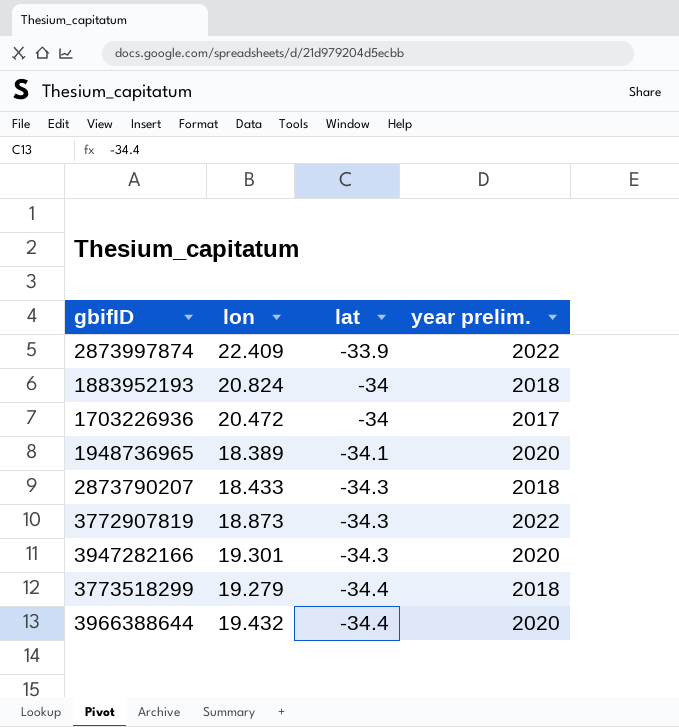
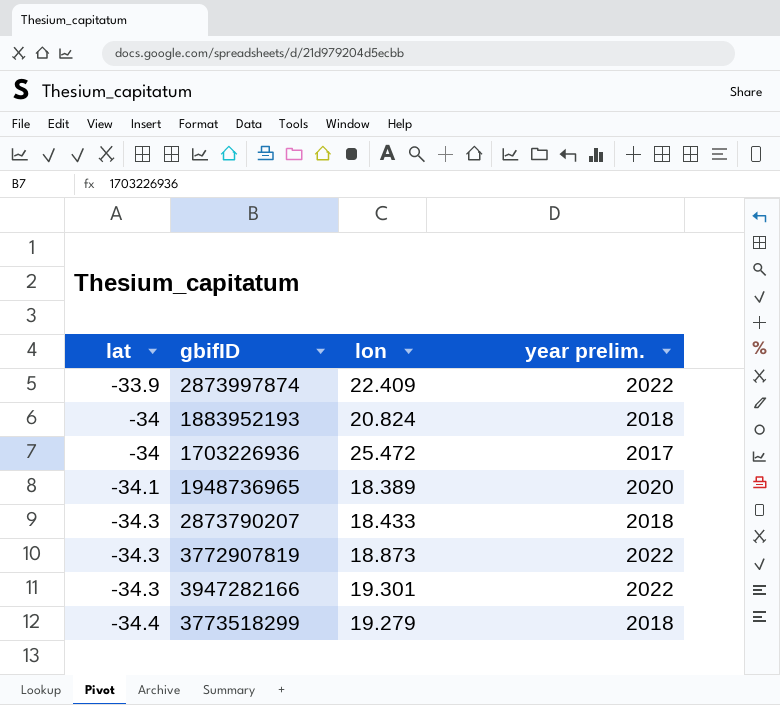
column lat | position: 3 -> 1
row 3966388644: 19.432 | -34.4 | 2020 -> none
1703226936 | lon: 20.472 -> 25.472
3947282166 | year prelim.: 2020 -> 2022

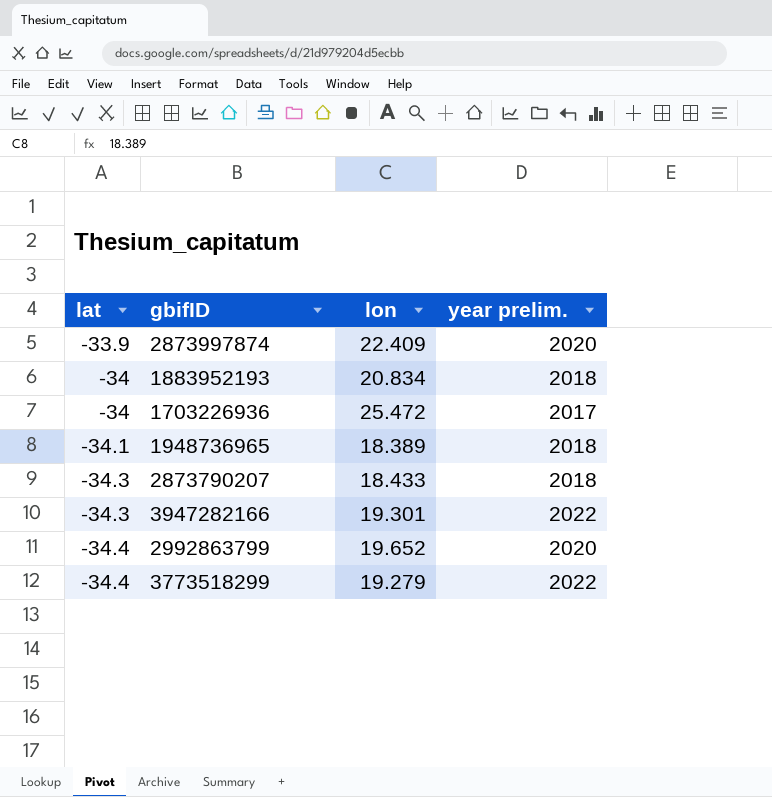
row 3772907819: -34.3 | 18.873 | 2022 -> none
2873997874 | year prelim.: 2022 -> 2020
1883952193 | lon: 20.824 -> 20.834
1948736965 | year prelim.: 2020 -> 2018
row 2992863799: none -> -34.4 | 19.652 | 2020
3773518299 | year prelim.: 2018 -> 2022

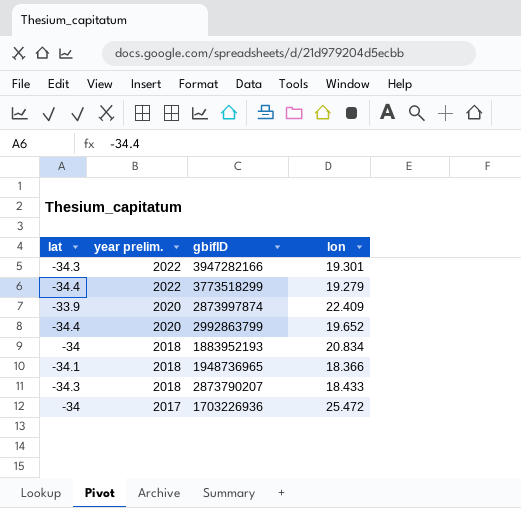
row order: lat descending -> year prelim. descending
column year prelim. | position: 4 -> 2
1948736965 | lon: 18.389 -> 18.366

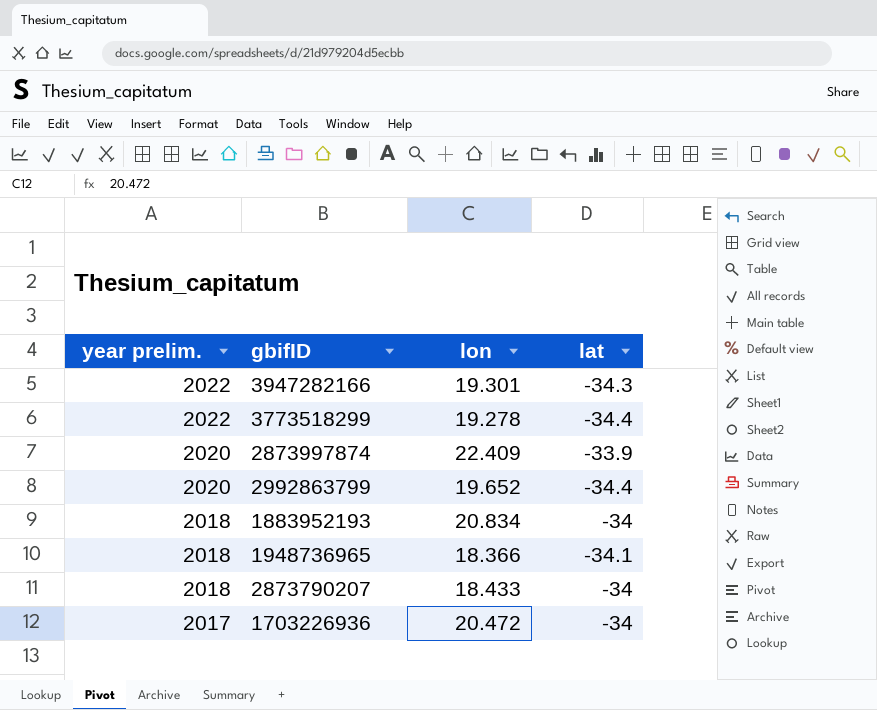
column lat | position: 1 -> 4
3773518299 | lon: 19.279 -> 19.278
2873790207 | lat: -34.3 -> -34
1703226936 | lon: 25.472 -> 20.472

